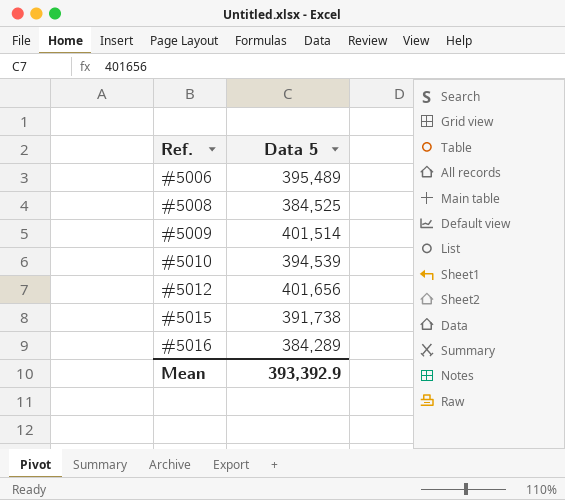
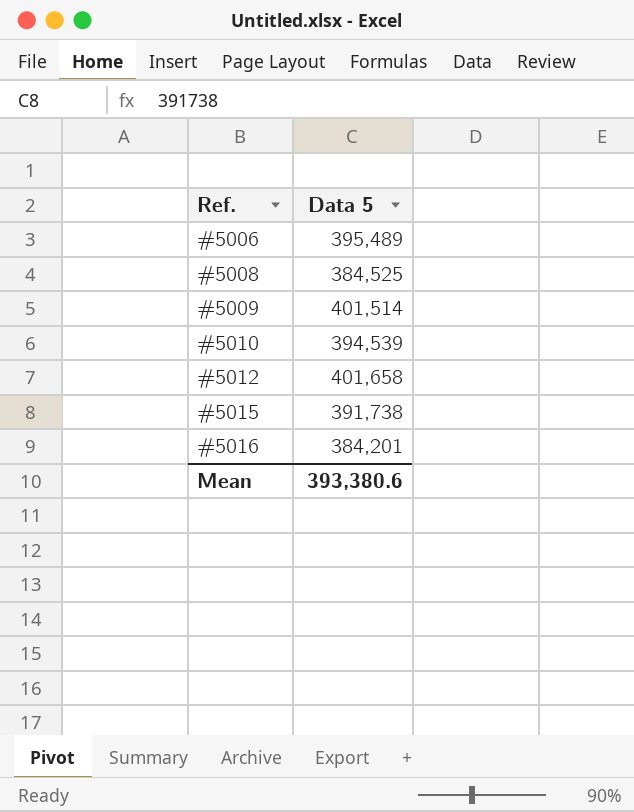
#5012 | Data 5: 401,656 -> 401,658
#5016 | Data 5: 384,289 -> 384,201
Mean | Data 5: 393,392.9 -> 393,380.6

